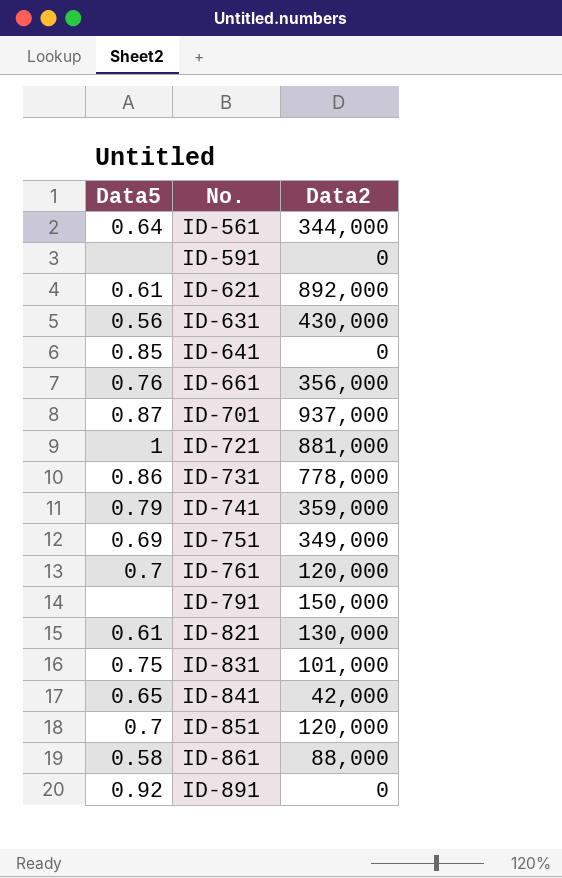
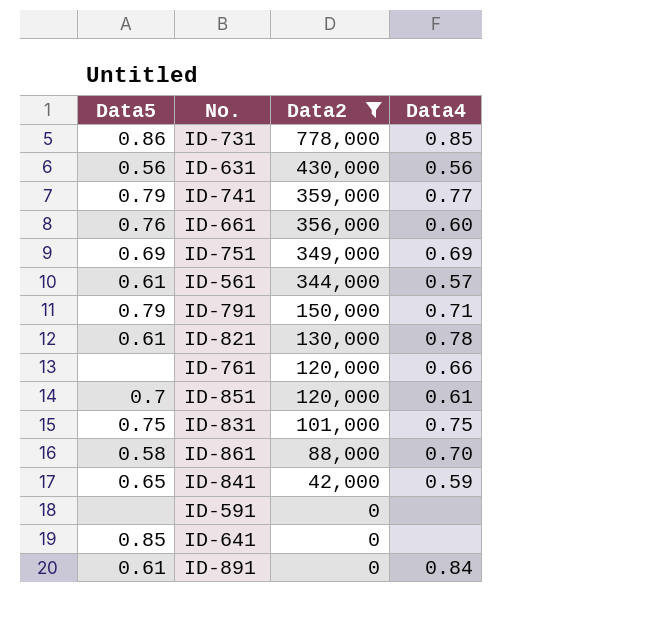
filter: none -> Data2 <= 778,000
row order: No. ascending -> Data2 descending
column Data4 | position: none -> 4
ID-561 | Data5: 0.64 -> 0.61
ID-791 | Data5: none -> 0.79
ID-761 | Data5: 0.7 -> none
ID-891 | Data5: 0.92 -> 0.61

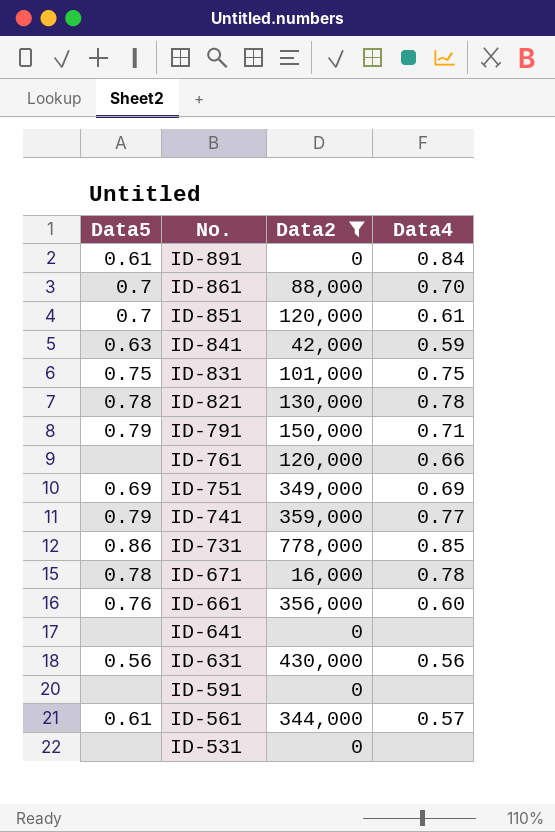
row order: Data2 descending -> No. descending
ID-861 | Data5: 0.58 -> 0.7
ID-841 | Data5: 0.65 -> 0.63
ID-821 | Data5: 0.61 -> 0.78
row ID-671: none -> 0.78 | 16,000 | 0.78
ID-641 | Data5: 0.85 -> none
row ID-531: none -> none | 0 | none

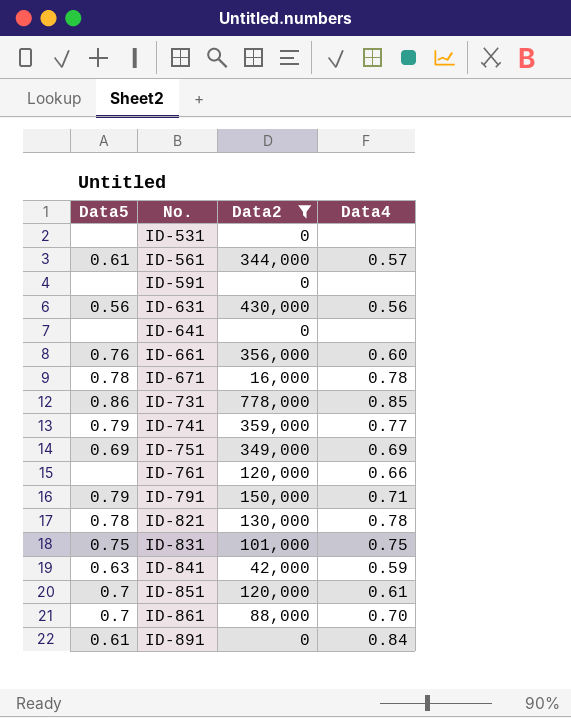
row order: No. descending -> No. ascending

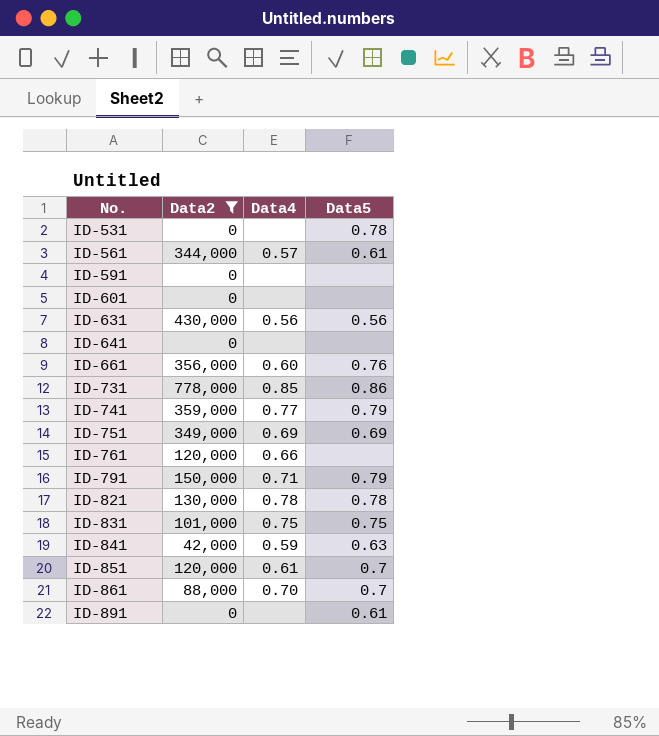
column Data5 | position: 1 -> 4
row ID-671: 0.78 | 16,000 | 0.78 -> none
ID-531 | Data5: none -> 0.78
row ID-601: none -> 0 | none | none
ID-891 | Data4: 0.84 -> none

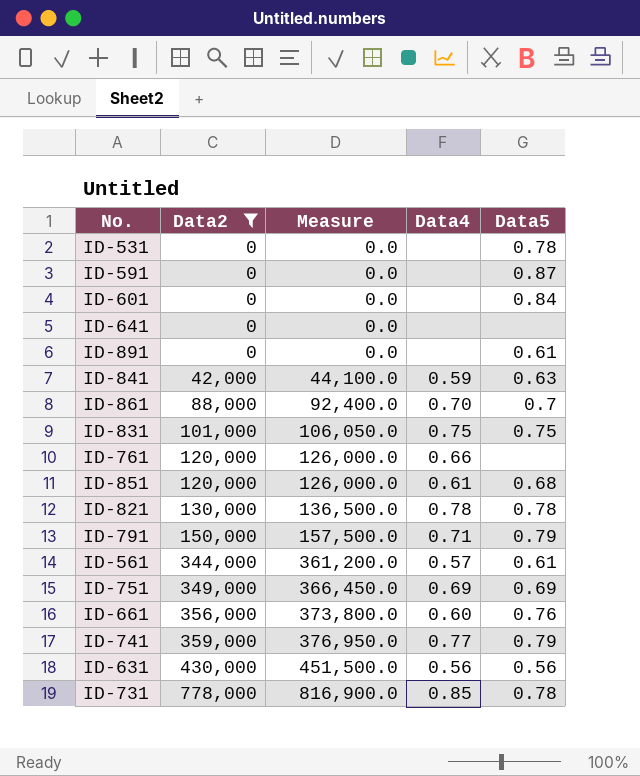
row order: No. ascending -> Data2 ascending
column Measure | formula: none -> [Data2] * 1.05
ID-591 | Data5: none -> 0.87
ID-601 | Data5: none -> 0.84
ID-851 | Data5: 0.7 -> 0.68
ID-731 | Data5: 0.86 -> 0.78

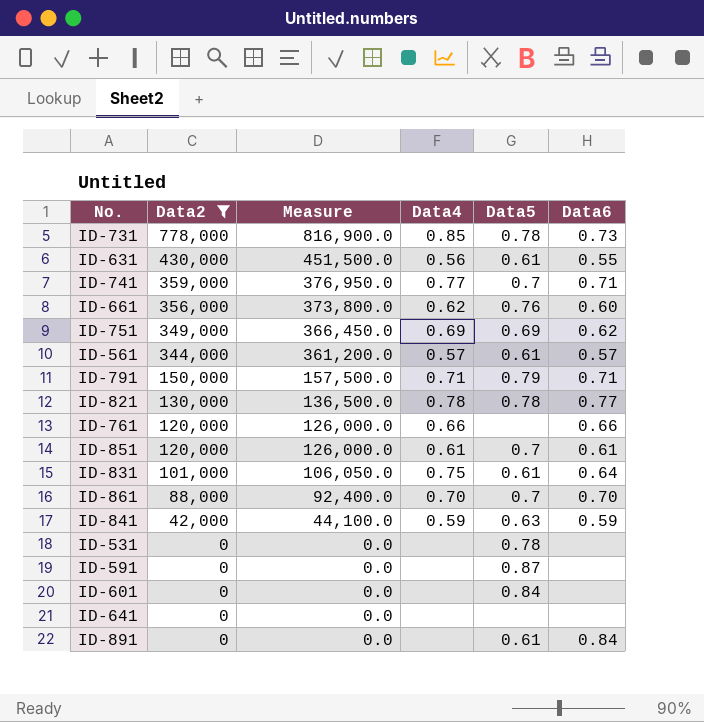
row order: Data2 ascending -> Data2 descending
column Data6 | position: none -> 6
ID-631 | Data5: 0.56 -> 0.61
ID-741 | Data5: 0.79 -> 0.7
ID-661 | Data4: 0.60 -> 0.62
ID-851 | Data5: 0.68 -> 0.7
ID-831 | Data5: 0.75 -> 0.61

